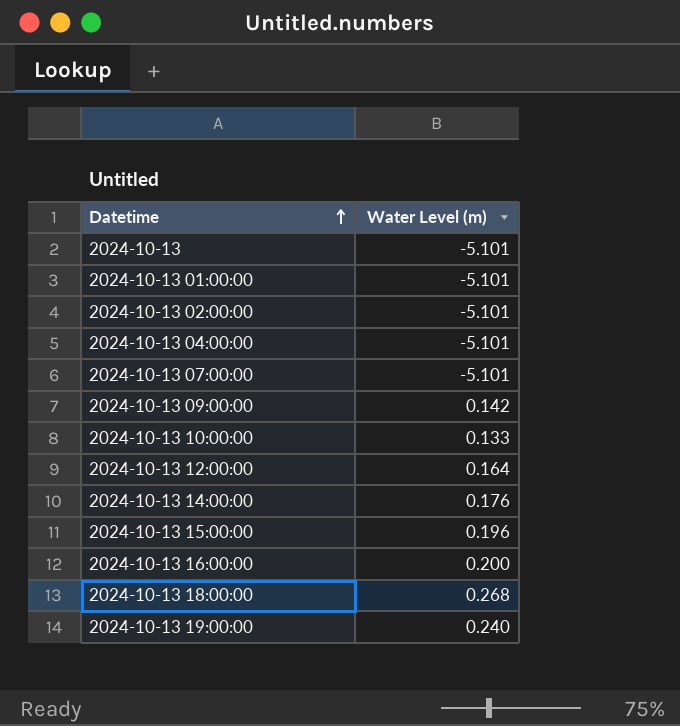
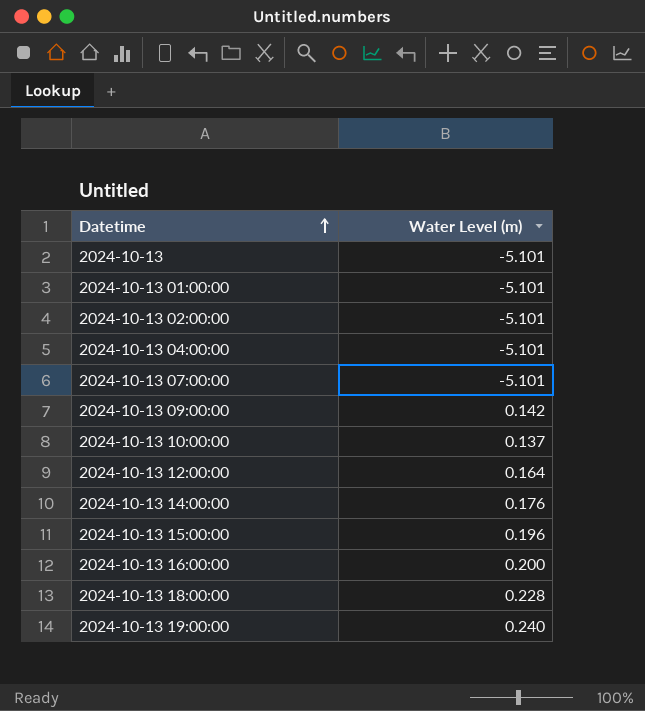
2024-10-13 10:00:00 | Water Level (m): 0.133 -> 0.137
2024-10-13 18:00:00 | Water Level (m): 0.268 -> 0.228

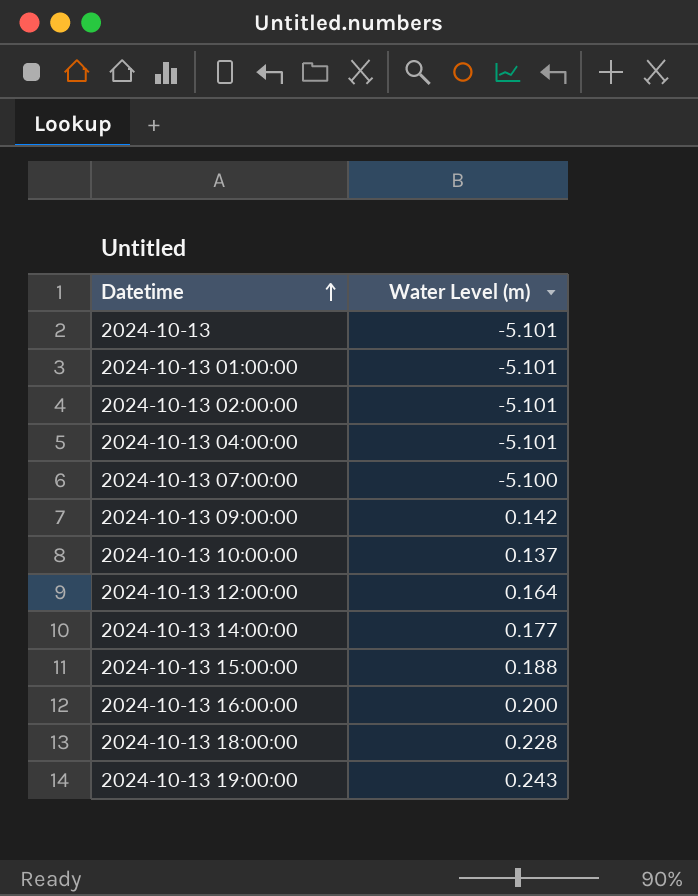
2024-10-13 07:00:00 | Water Level (m): -5.101 -> -5.100
2024-10-13 14:00:00 | Water Level (m): 0.176 -> 0.177
2024-10-13 15:00:00 | Water Level (m): 0.196 -> 0.188
2024-10-13 19:00:00 | Water Level (m): 0.240 -> 0.243

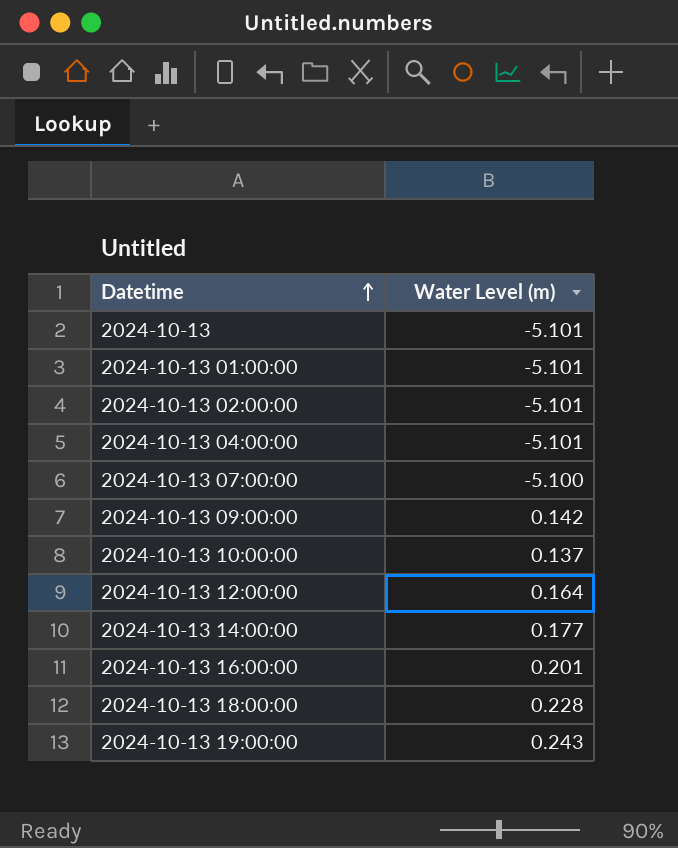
row 2024-10-13 15:00:00: 0.188 -> none
2024-10-13 16:00:00 | Water Level (m): 0.200 -> 0.201

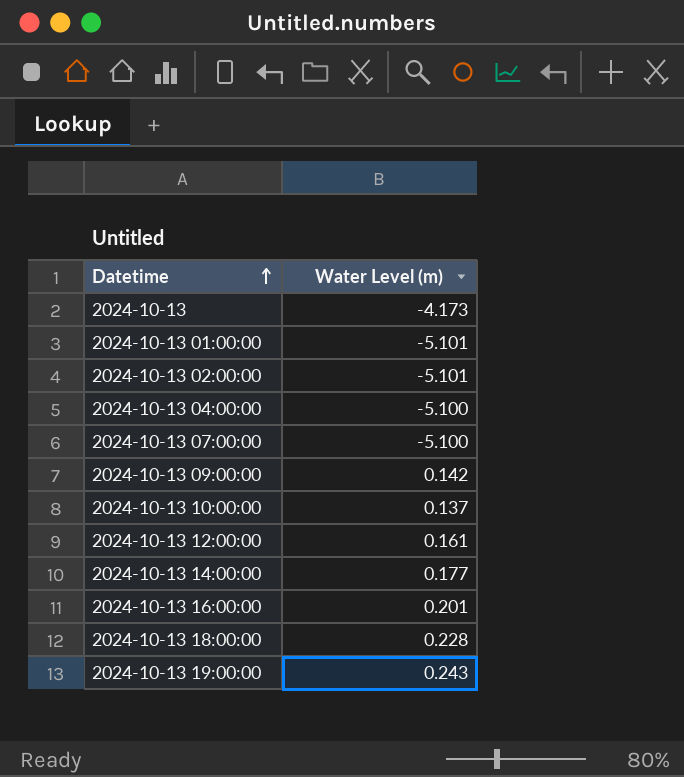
2024-10-13 | Water Level (m): -5.101 -> -4.173
2024-10-13 04:00:00 | Water Level (m): -5.101 -> -5.100
2024-10-13 12:00:00 | Water Level (m): 0.164 -> 0.161

